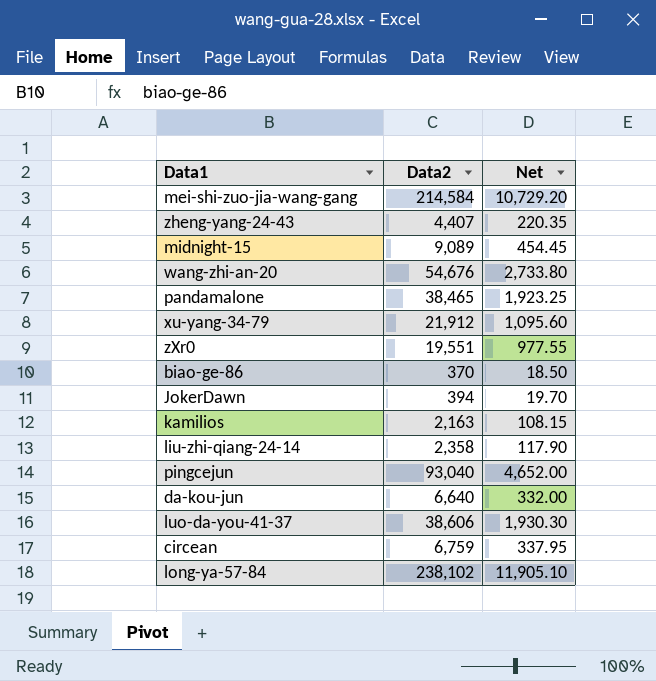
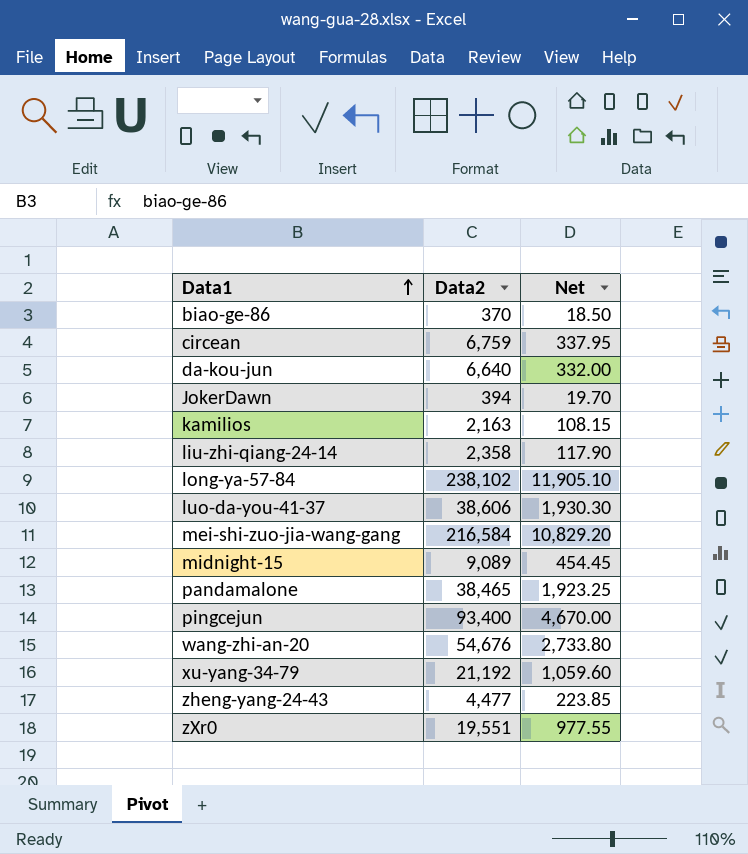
row order: none -> Data1 ascending
mei-shi-zuo-jia-wang-gang | Data2: 214,584 -> 216,584
mei-shi-zuo-jia-wang-gang | Net: 10,729.20 -> 10,829.20
pingcejun | Data2: 93,040 -> 93,400
pingcejun | Net: 4,652.00 -> 4,670.00
xu-yang-34-79 | Data2: 21,912 -> 21,192
xu-yang-34-79 | Net: 1,095.60 -> 1,059.60
zheng-yang-24-43 | Data2: 4,407 -> 4,477
zheng-yang-24-43 | Net: 220.35 -> 223.85

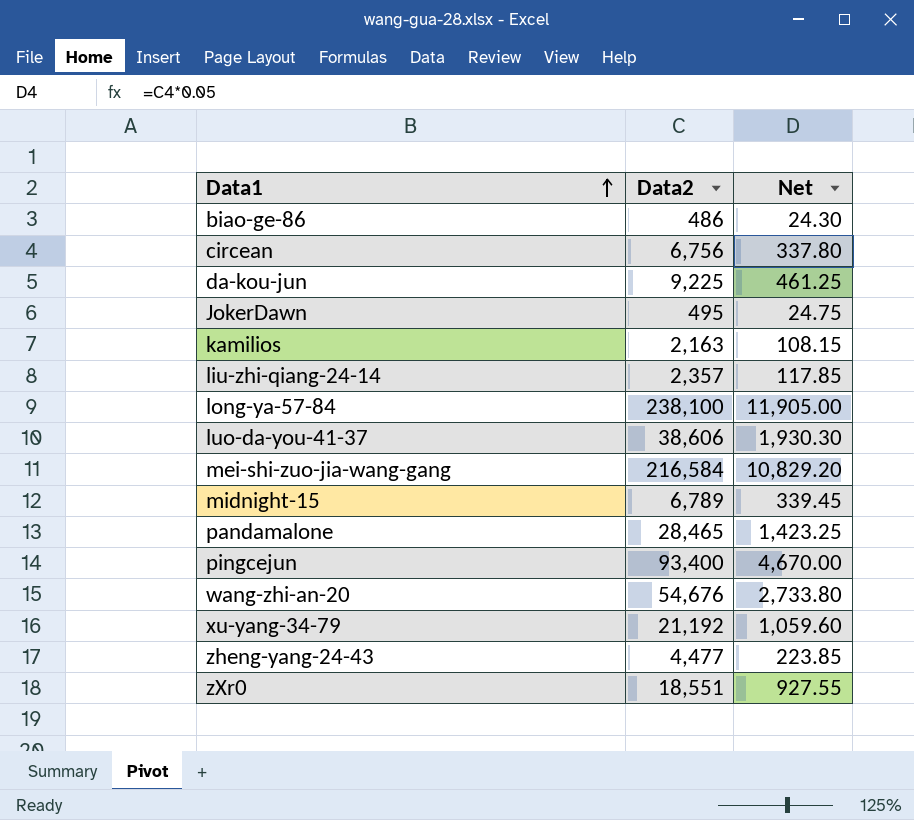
biao-ge-86 | Data2: 370 -> 486
biao-ge-86 | Net: 18.50 -> 24.30
circean | Data2: 6,759 -> 6,756
circean | Net: 337.95 -> 337.80
da-kou-jun | Data2: 6,640 -> 9,225
da-kou-jun | Net: 332.00 -> 461.25
JokerDawn | Data2: 394 -> 495
JokerDawn | Net: 19.70 -> 24.75
liu-zhi-qiang-24-14 | Data2: 2,358 -> 2,357
liu-zhi-qiang-24-14 | Net: 117.90 -> 117.85
long-ya-57-84 | Data2: 238,102 -> 238,100
long-ya-57-84 | Net: 11,905.10 -> 11,905.00
midnight-15 | Data2: 9,089 -> 6,789
midnight-15 | Net: 454.45 -> 339.45
pandamalone | Data2: 38,465 -> 28,465
pandamalone | Net: 1,923.25 -> 1,423.25
zXr0 | Data2: 19,551 -> 18,551
zXr0 | Net: 977.55 -> 927.55

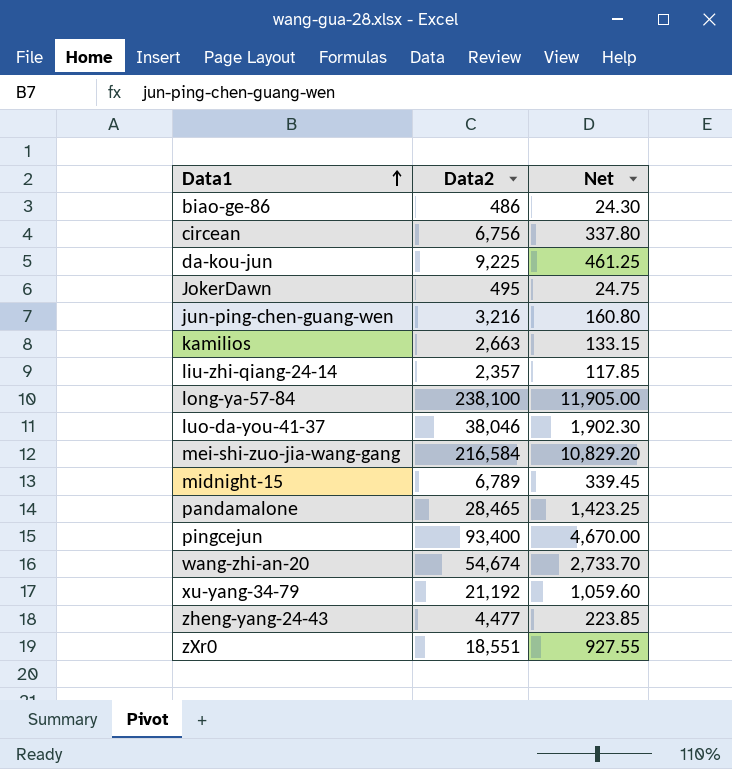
row jun-ping-chen-guang-wen: none -> 3,216 | 160.80
kamilios | Data2: 2,163 -> 2,663
kamilios | Net: 108.15 -> 133.15
luo-da-you-41-37 | Data2: 38,606 -> 38,046
luo-da-you-41-37 | Net: 1,930.30 -> 1,902.30
wang-zhi-an-20 | Data2: 54,676 -> 54,674
wang-zhi-an-20 | Net: 2,733.80 -> 2,733.70

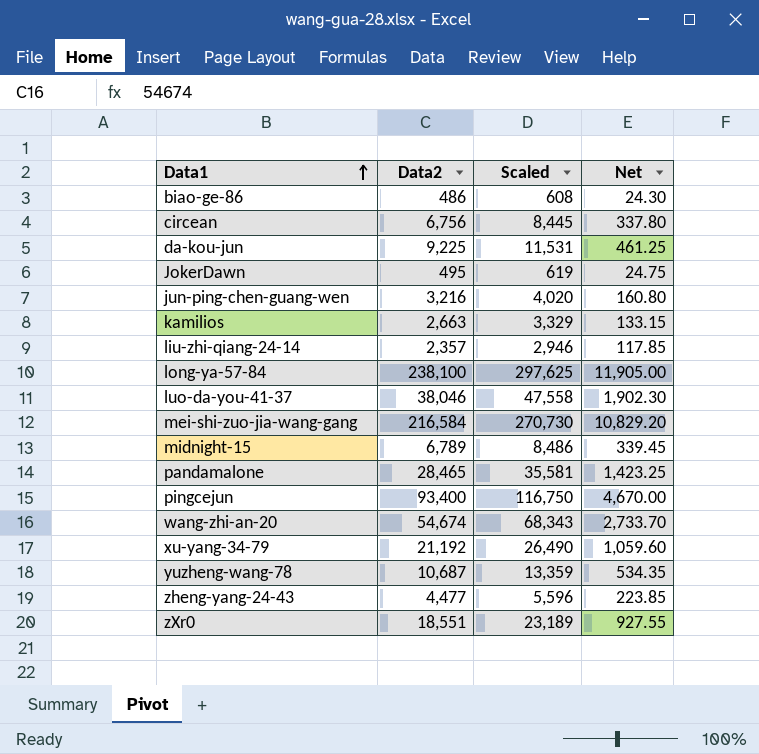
column Scaled | formula: none -> [Data2] * 1.25
row yuzheng-wang-78: none -> 10,687 | 13,359 | 534.35

